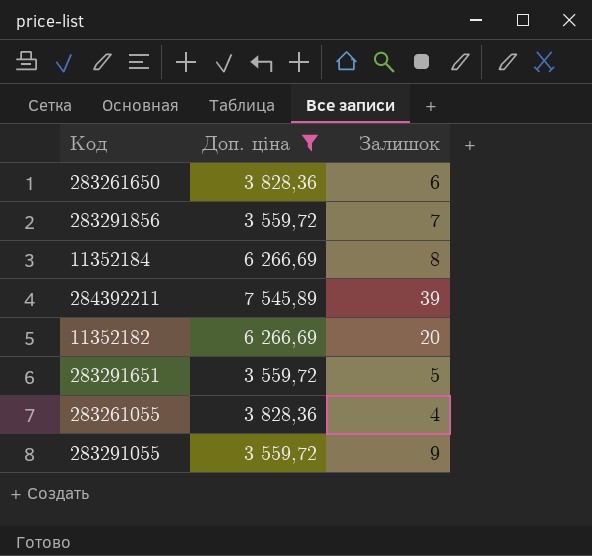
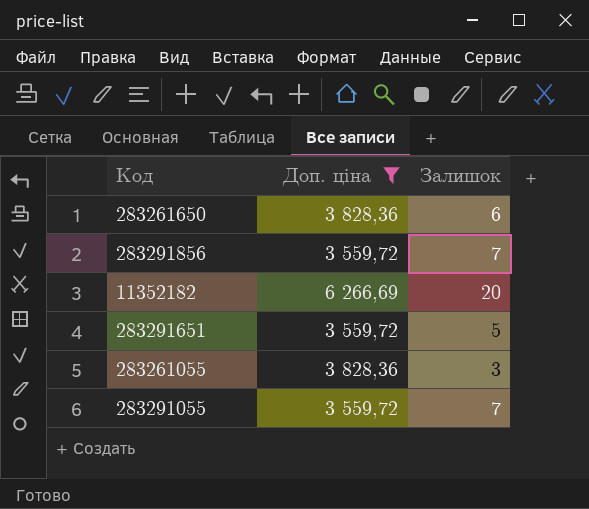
row 11352184: 6 266,69 | 8 -> none
row 284392211: 7 545,89 | 39 -> none
283261055 | Залишок: 4 -> 3
283291055 | Залишок: 9 -> 7

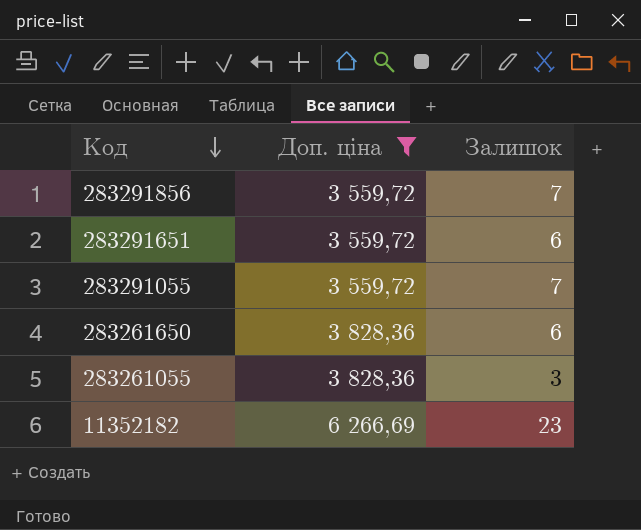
row order: none -> Код descending
283291651 | Залишок: 5 -> 6
11352182 | Залишок: 20 -> 23

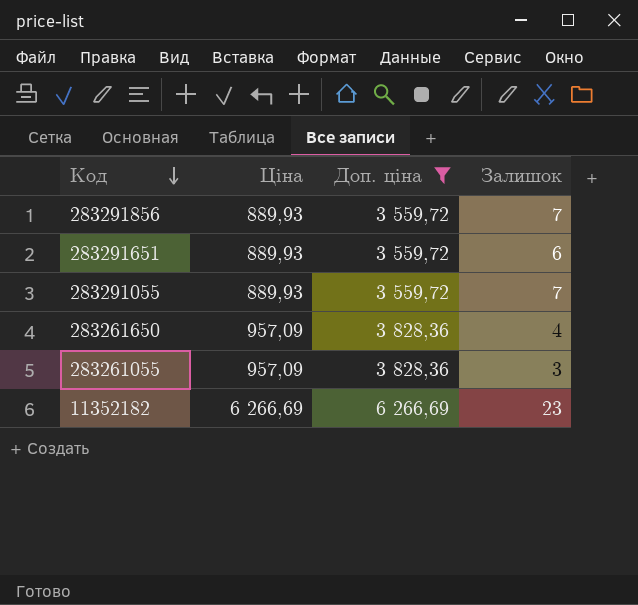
column Ціна | position: none -> 2
283261650 | Залишок: 6 -> 4

